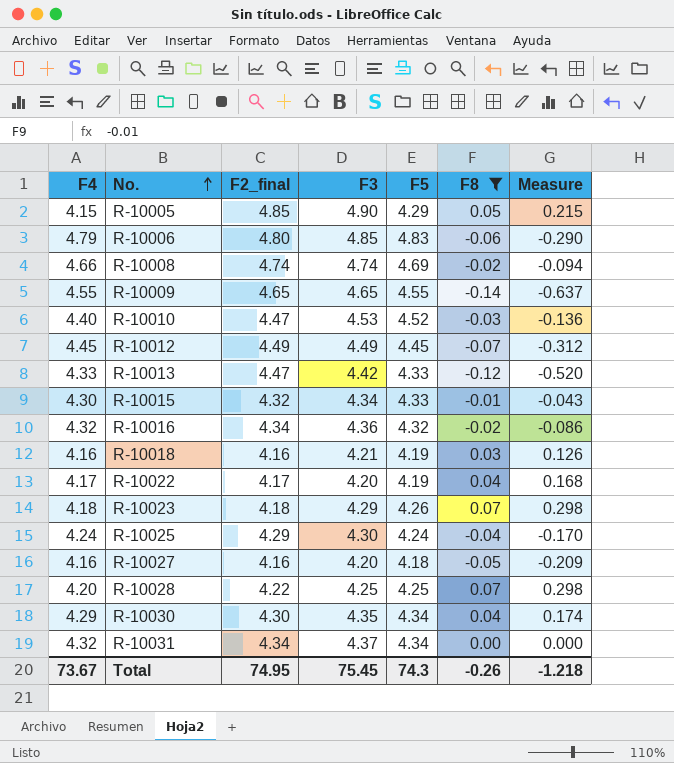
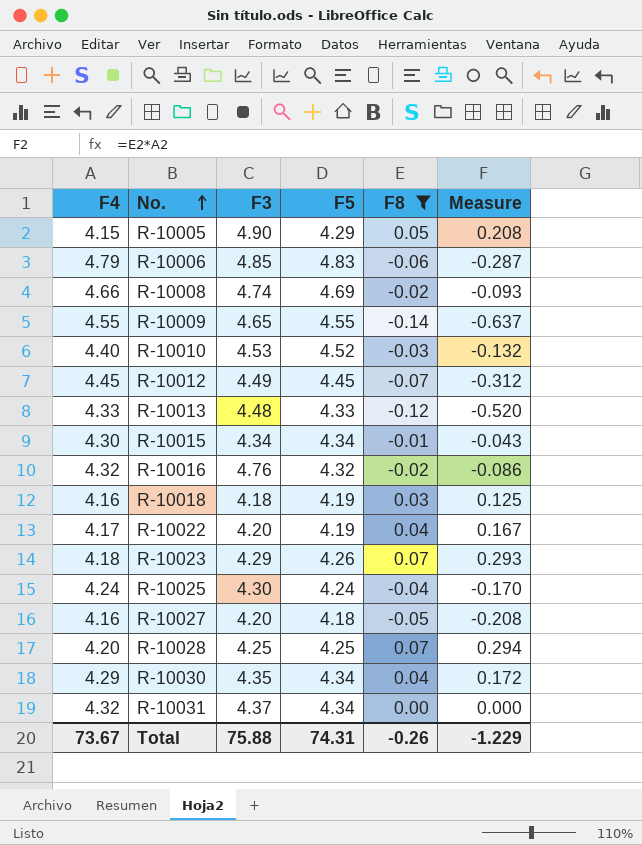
column F2_final | position: 3 -> none
column Measure | formula: [F5] * [F8] -> [F4] * [F8]
R-10013 | F3: 4.42 -> 4.48
R-10015 | F5: 4.33 -> 4.34
R-10016 | F3: 4.36 -> 4.76
R-10018 | F3: 4.21 -> 4.18
Total | F3: 75.45 -> 75.88
Total | F5: 74.3 -> 74.31
Total | Measure: -1.218 -> -1.229

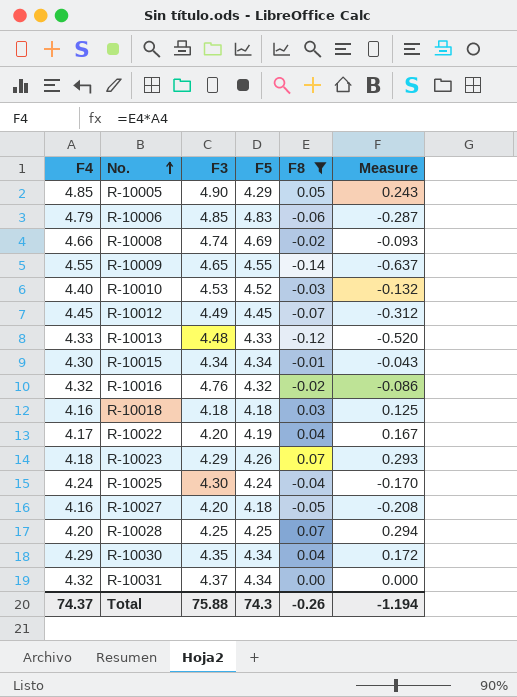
R-10005 | F4: 4.15 -> 4.85
R-10005 | Measure: 0.208 -> 0.243
R-10018 | F5: 4.19 -> 4.18
Total | F4: 73.67 -> 74.37
Total | F5: 74.31 -> 74.3
Total | Measure: -1.229 -> -1.194

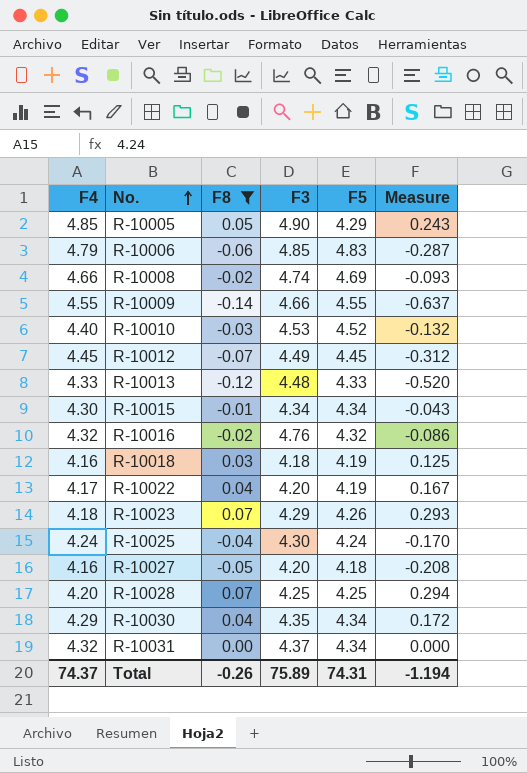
column F8 | position: 5 -> 3
R-10009 | F3: 4.65 -> 4.66
R-10018 | F5: 4.18 -> 4.19
Total | F3: 75.88 -> 75.89
Total | F5: 74.3 -> 74.31

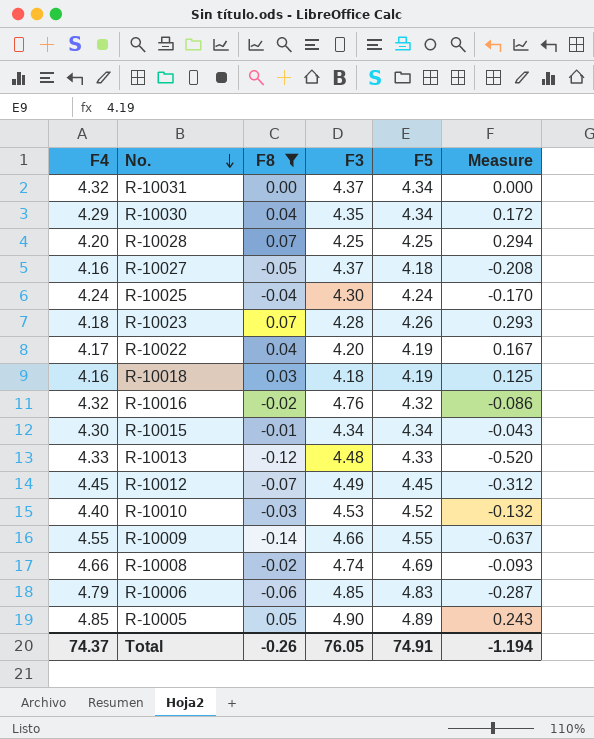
row order: No. ascending -> No. descending
R-10027 | F3: 4.20 -> 4.37
R-10023 | F3: 4.29 -> 4.28
R-10005 | F5: 4.29 -> 4.89
Total | F3: 75.89 -> 76.05
Total | F5: 74.31 -> 74.91

